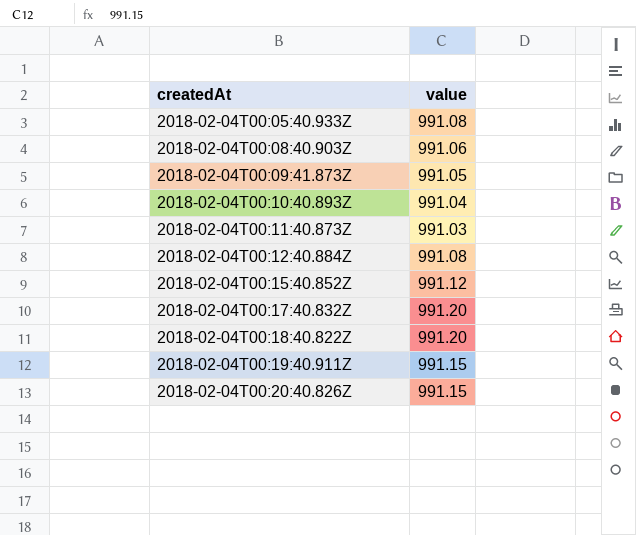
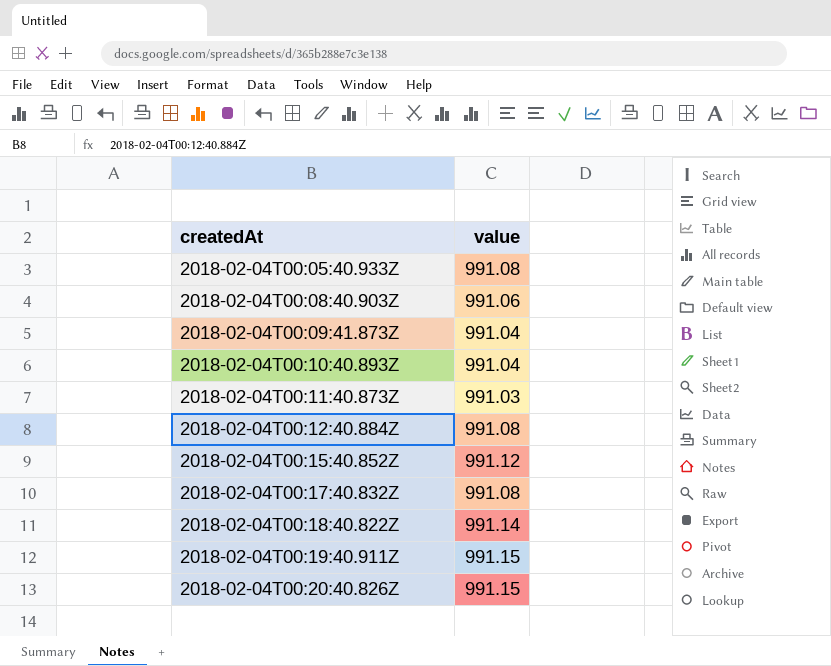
2018-02-04T00:09:41.873Z | value: 991.05 -> 991.04
2018-02-04T00:17:40.832Z | value: 991.20 -> 991.08
2018-02-04T00:18:40.822Z | value: 991.20 -> 991.14

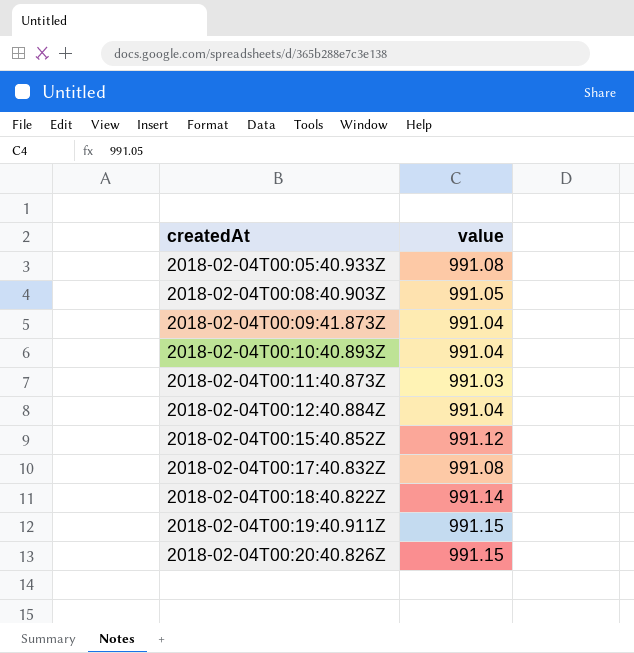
2018-02-04T00:08:40.903Z | value: 991.06 -> 991.05
2018-02-04T00:12:40.884Z | value: 991.08 -> 991.04

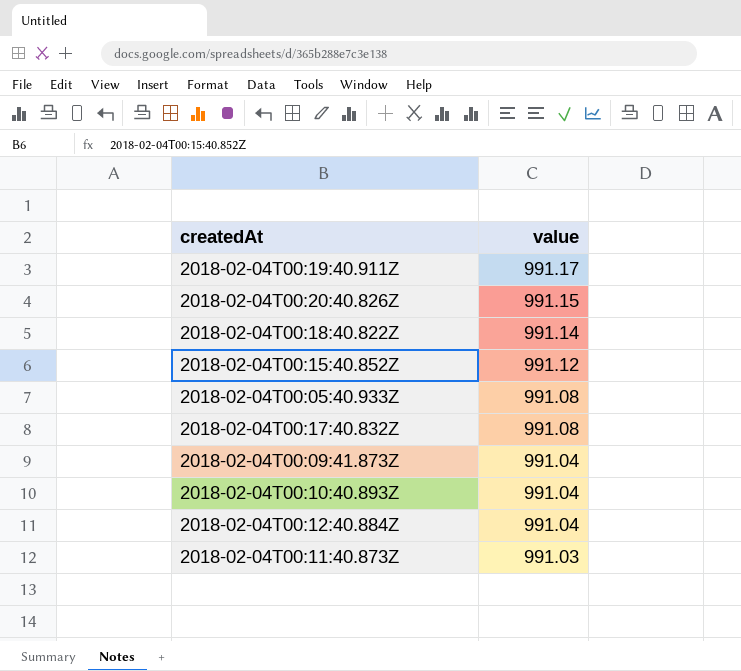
row order: createdAt ascending -> value descending
row 2018-02-04T00:08:40.903Z: 991.05 -> none
2018-02-04T00:19:40.911Z | value: 991.15 -> 991.17

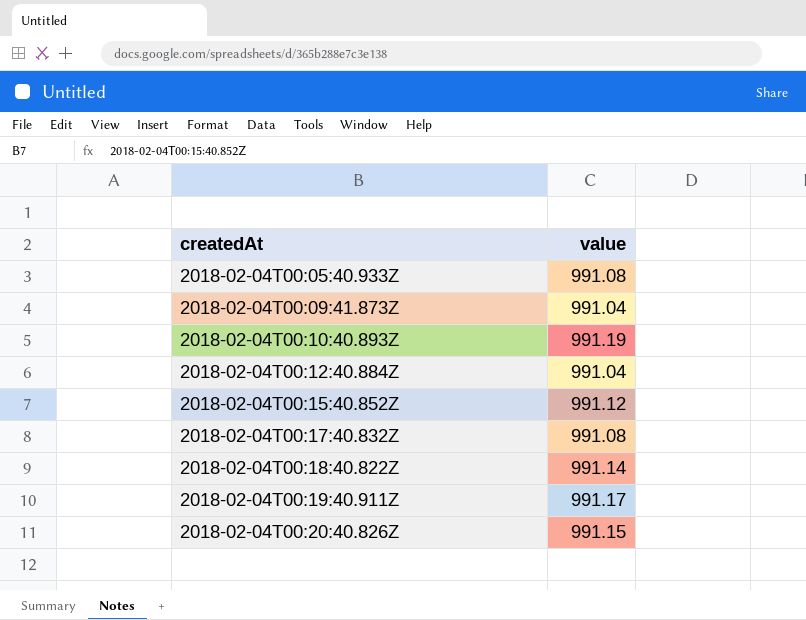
row order: value descending -> createdAt ascending
row 2018-02-04T00:11:40.873Z: 991.03 -> none
2018-02-04T00:10:40.893Z | value: 991.04 -> 991.19

